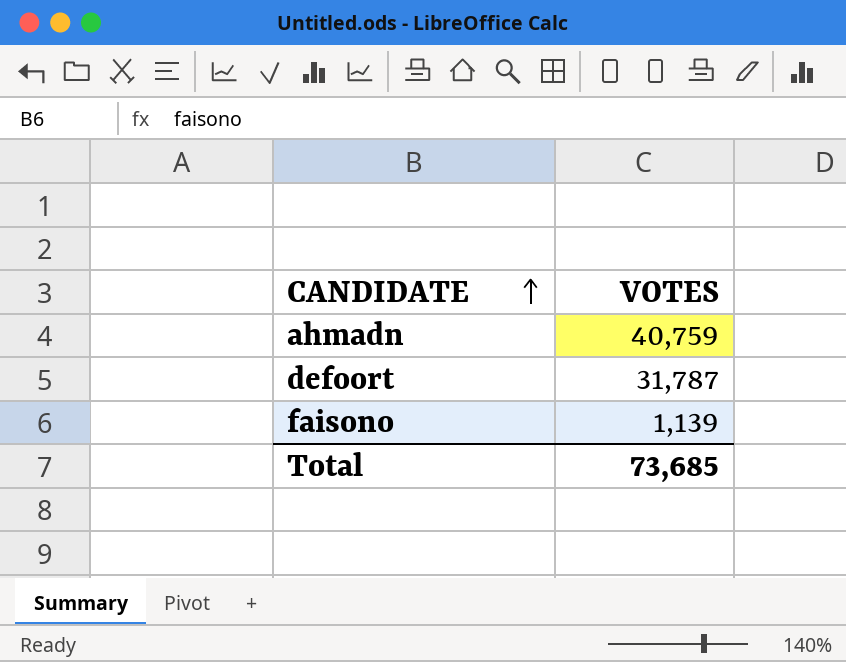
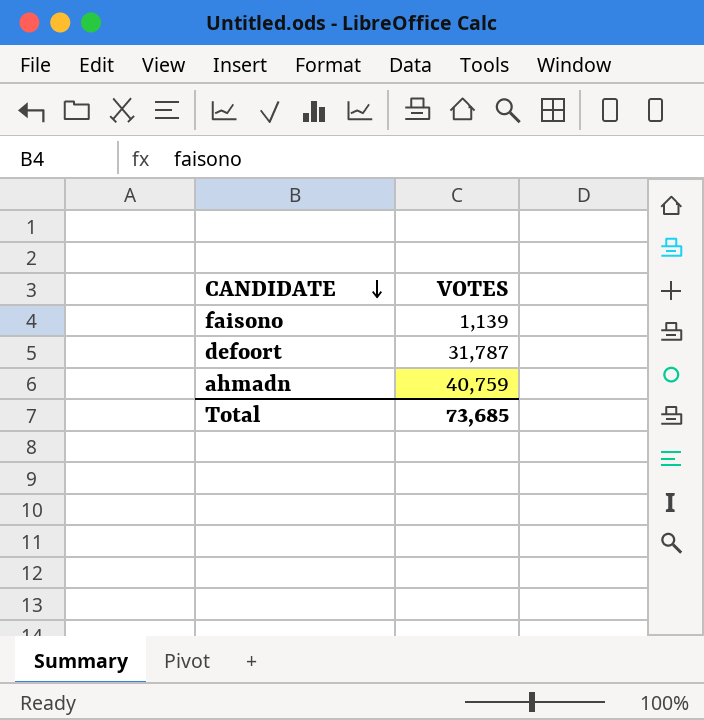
row order: CANDIDATE ascending -> CANDIDATE descending

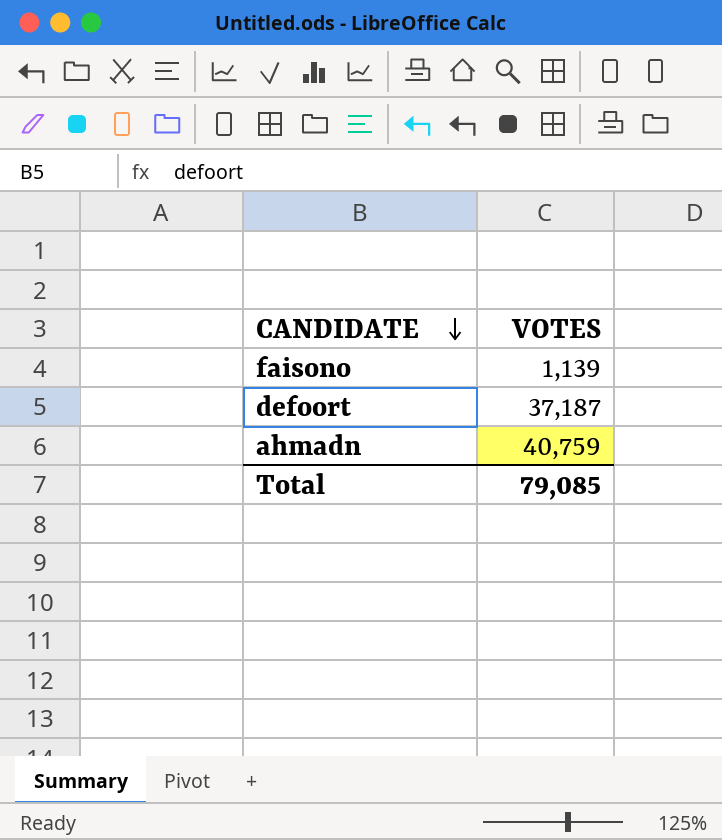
defoort | VOTES: 31,787 -> 37,187
Total | VOTES: 73,685 -> 79,085

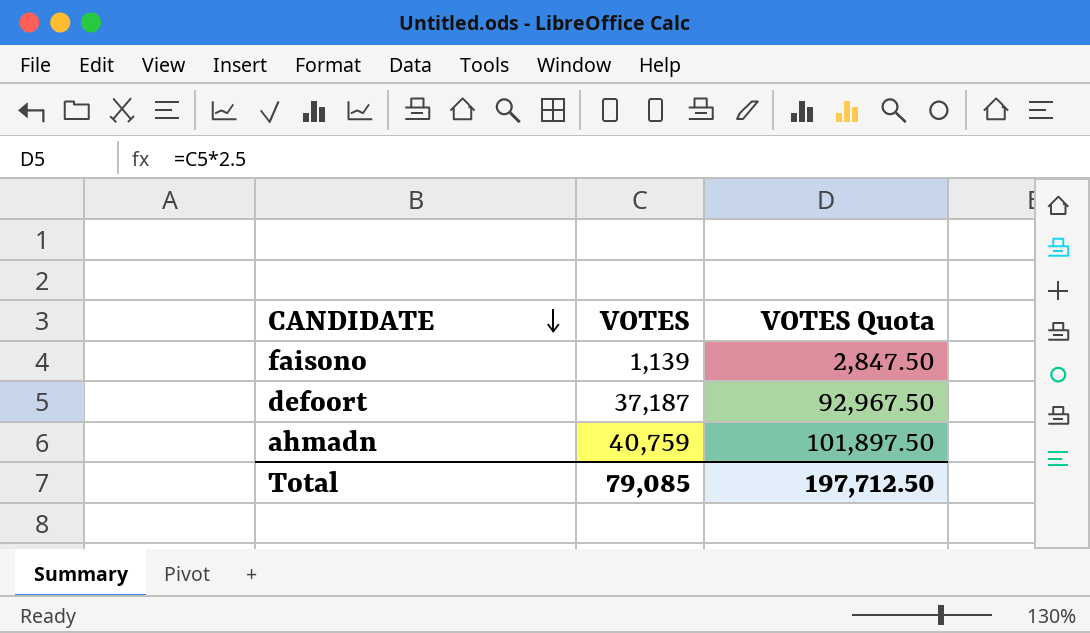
column VOTES Quota | formula: none -> [VOTES] * 2.5

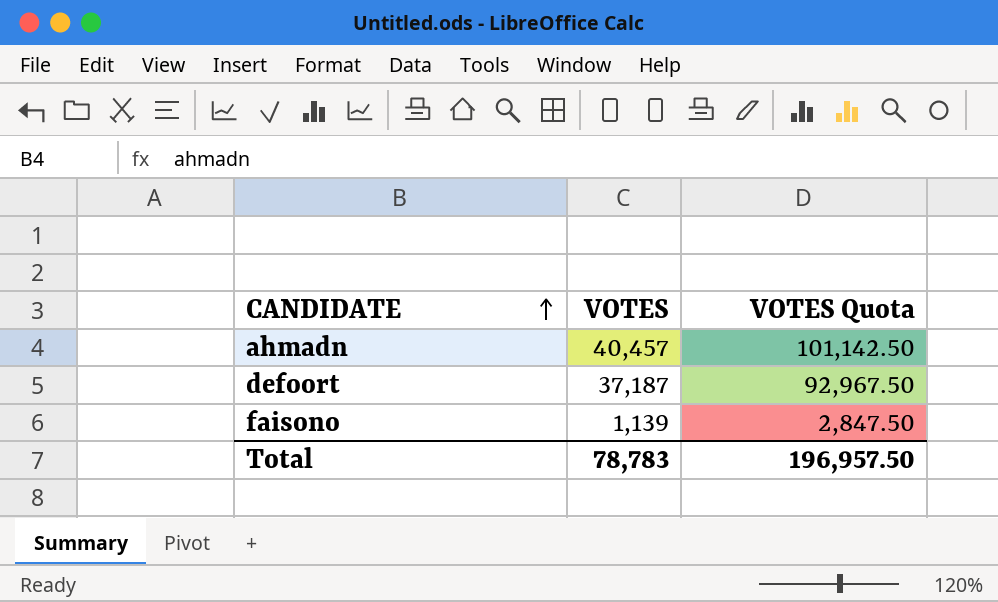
row order: CANDIDATE descending -> CANDIDATE ascending
ahmadn | VOTES: 40,759 -> 40,457
ahmadn | VOTES Quota: 101,897.50 -> 101,142.50
Total | VOTES: 79,085 -> 78,783
Total | VOTES Quota: 197,712.50 -> 196,957.50

